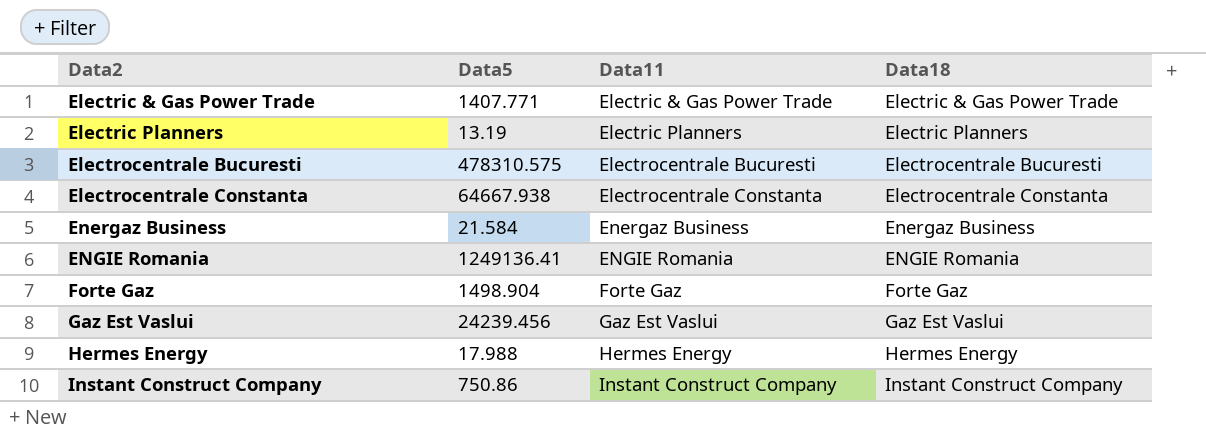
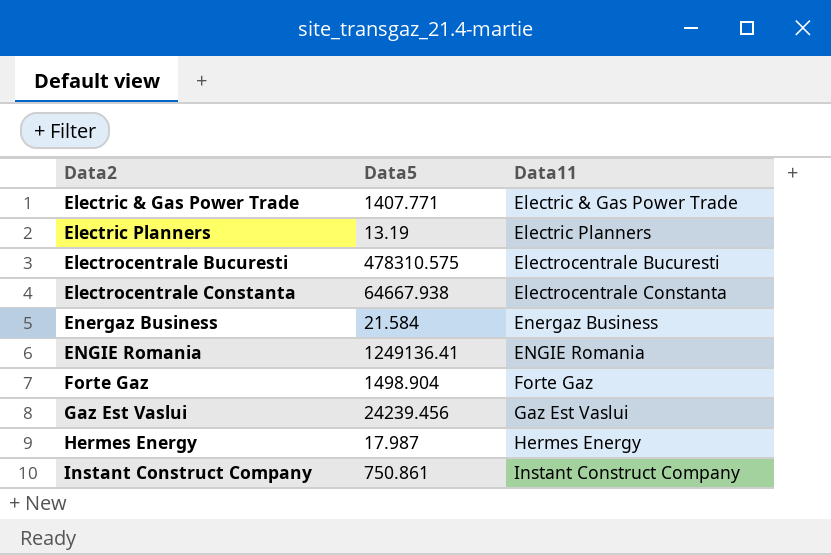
column Data18 | position: 4 -> none
Hermes Energy | Data5: 17.988 -> 17.987
Instant Construct Company | Data5: 750.86 -> 750.861

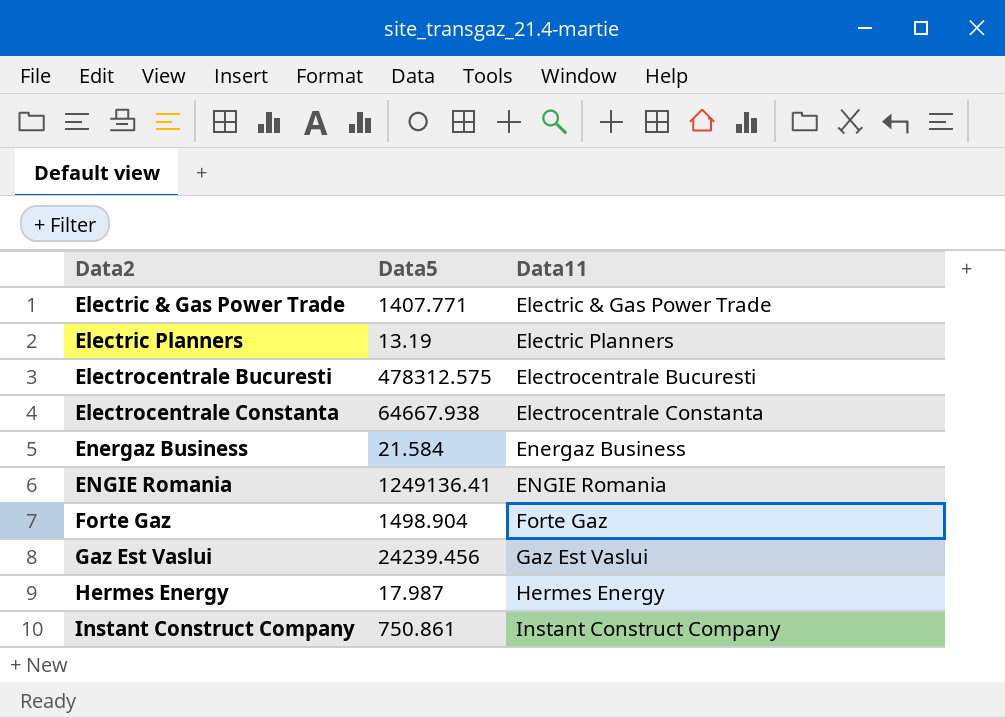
Electrocentrale Bucuresti | Data5: 478310.575 -> 478312.575

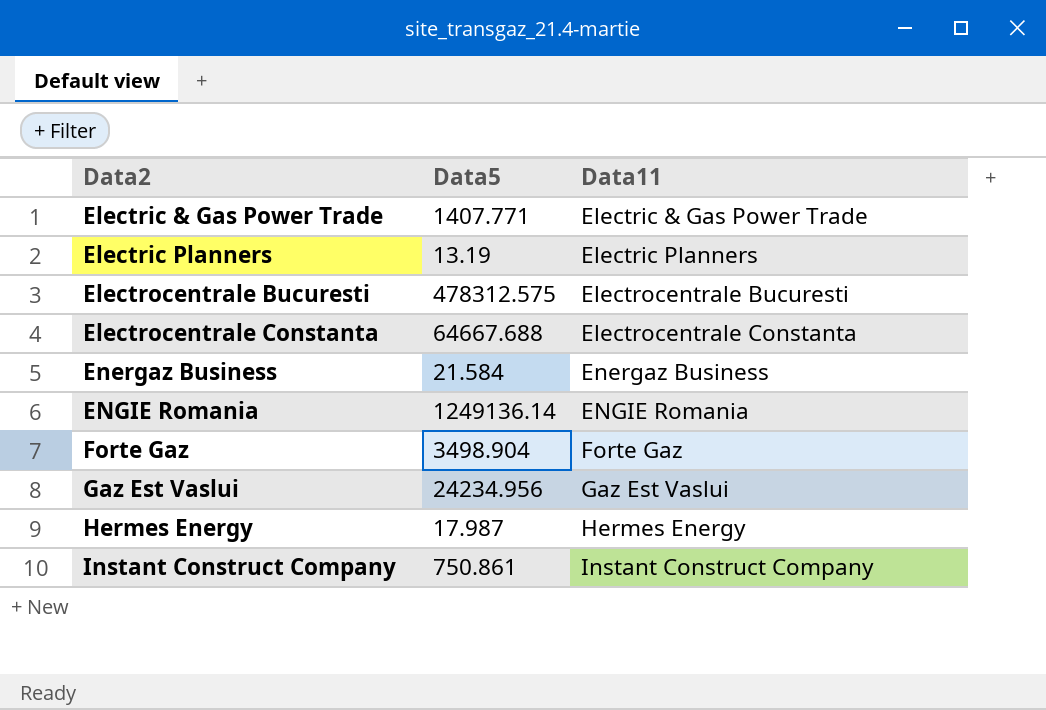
Electrocentrale Constanta | Data5: 64667.938 -> 64667.688
ENGIE Romania | Data5: 1249136.41 -> 1249136.14
Forte Gaz | Data5: 1498.904 -> 3498.904
Gaz Est Vaslui | Data5: 24239.456 -> 24234.956

